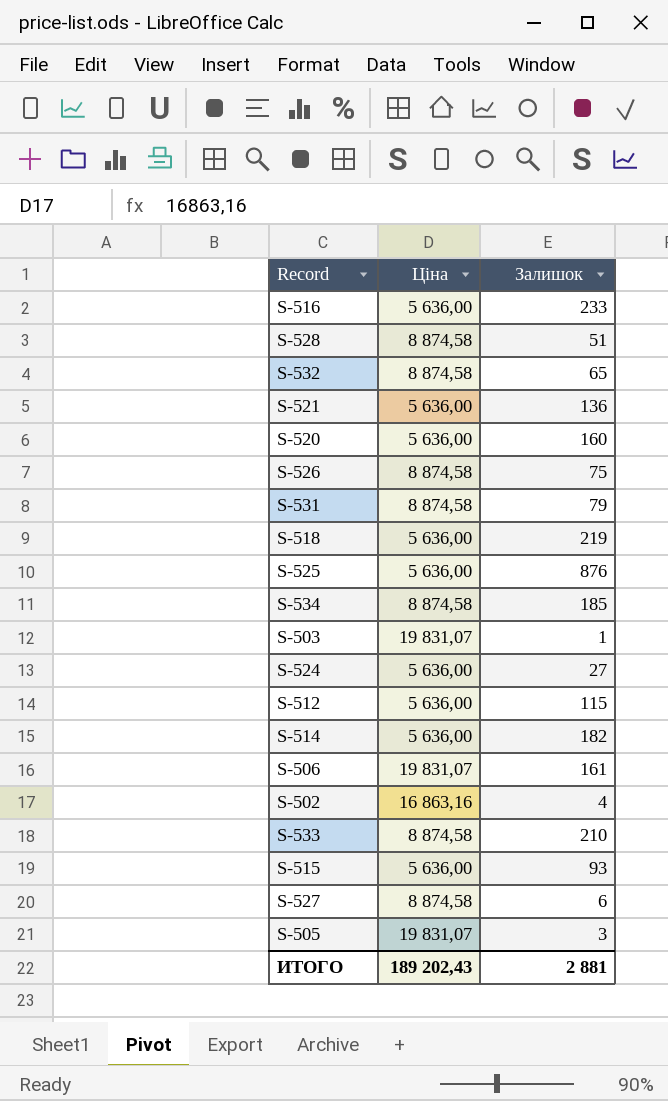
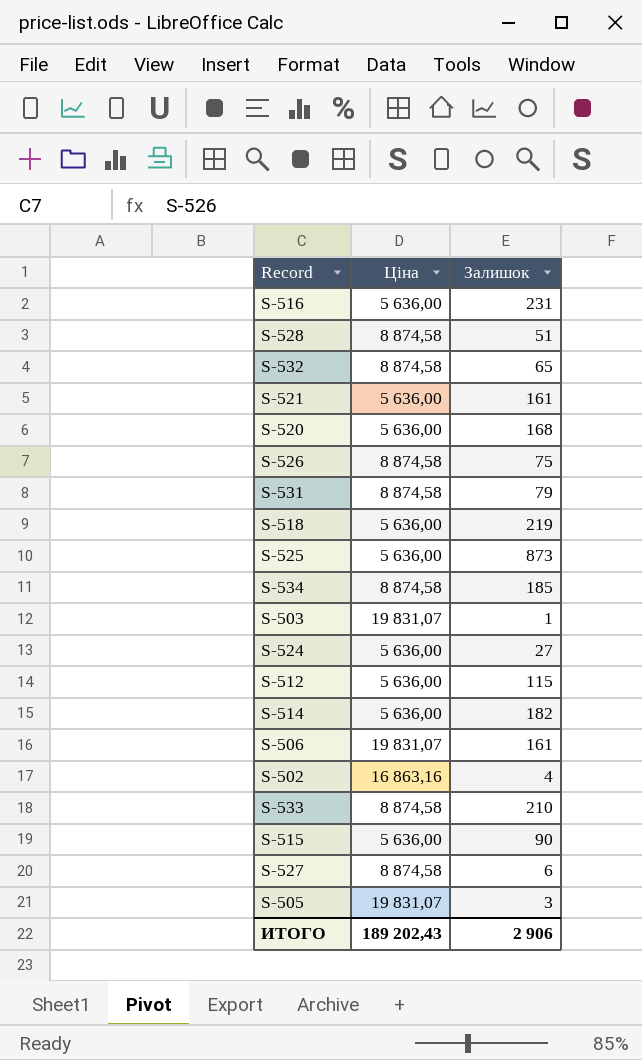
S-516 | Залишок: 233 -> 231
S-521 | Залишок: 136 -> 161
S-520 | Залишок: 160 -> 168
S-525 | Залишок: 876 -> 873
S-515 | Залишок: 93 -> 90
ИТОГО | Залишок: 2 881 -> 2 906

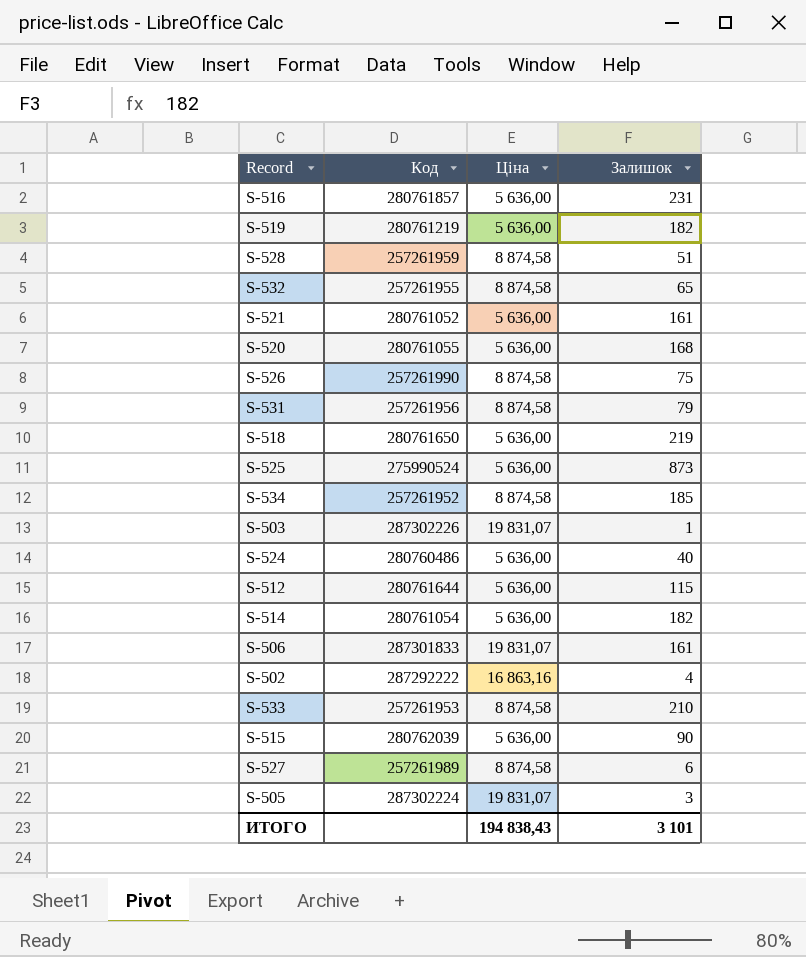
column Код | position: none -> 2
row S-519: none -> 280761219 | 5 636,00 | 182
S-524 | Залишок: 27 -> 40
ИТОГО | Ціна: 189 202,43 -> 194 838,43
ИТОГО | Залишок: 2 906 -> 3 101

